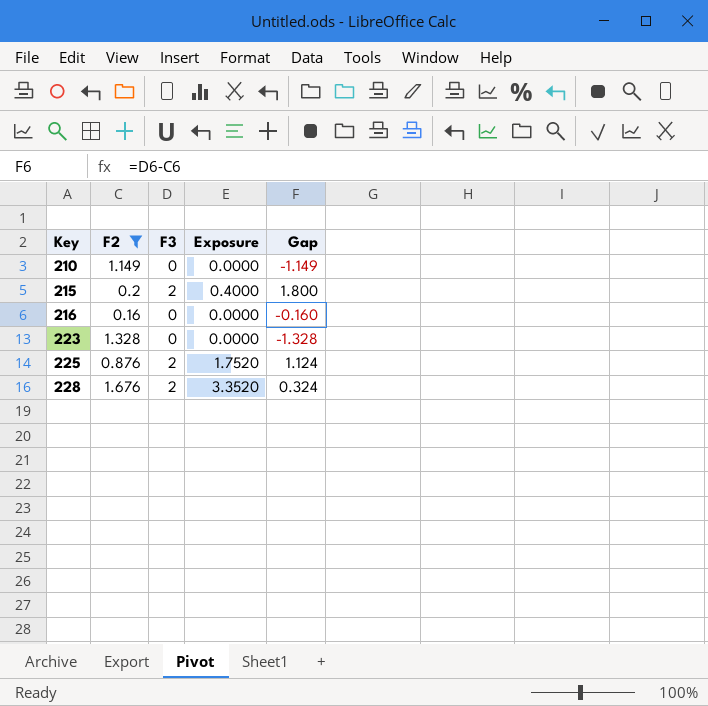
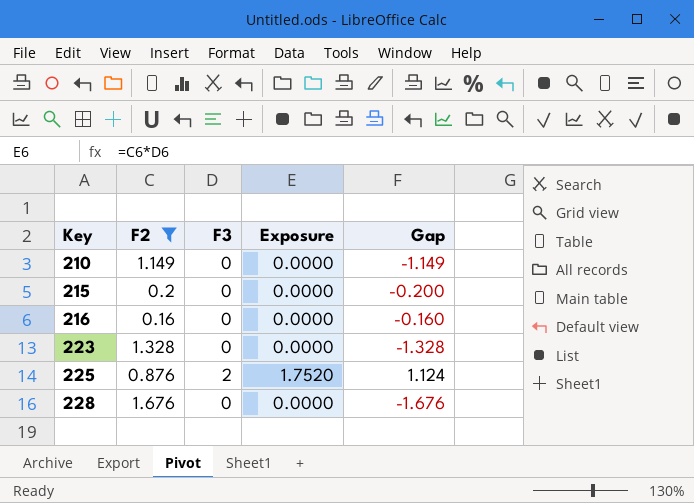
215 | F3: 2 -> 0
215 | Exposure: 0.4000 -> 0.0000
215 | Gap: 1.800 -> -0.200
228 | F3: 2 -> 0
228 | Exposure: 3.3520 -> 0.0000
228 | Gap: 0.324 -> -1.676

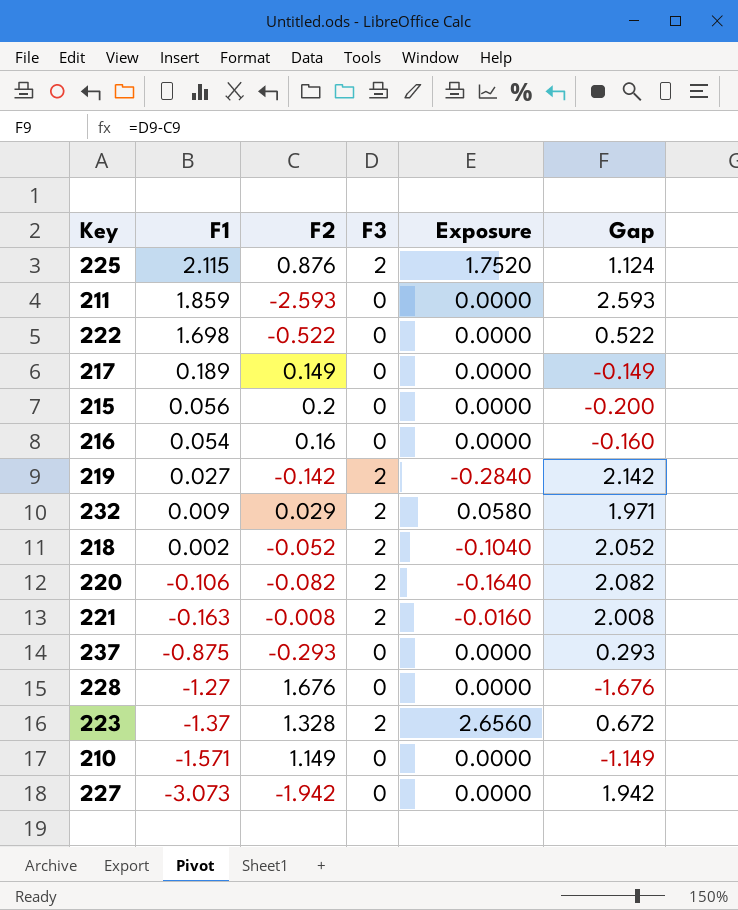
filter: F2 >= 0.16 -> none
row order: Key ascending -> F1 descending
column F1 | position: none -> 2
223 | F3: 0 -> 2
223 | Exposure: 0.0000 -> 2.6560
223 | Gap: -1.328 -> 0.672

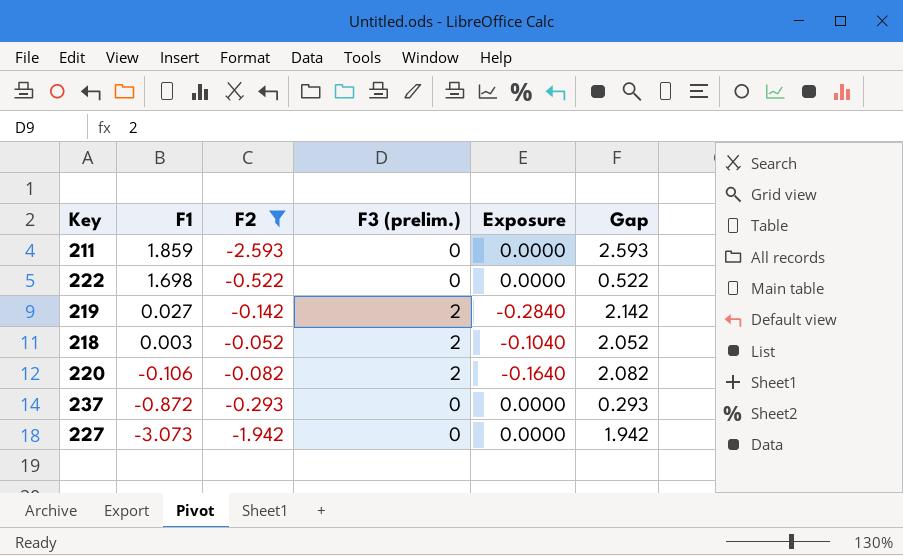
filter: none -> F2 <= -0.052
column name: F3 -> F3 (prelim.)
218 | F1: 0.002 -> 0.003
237 | F1: -0.875 -> -0.872

